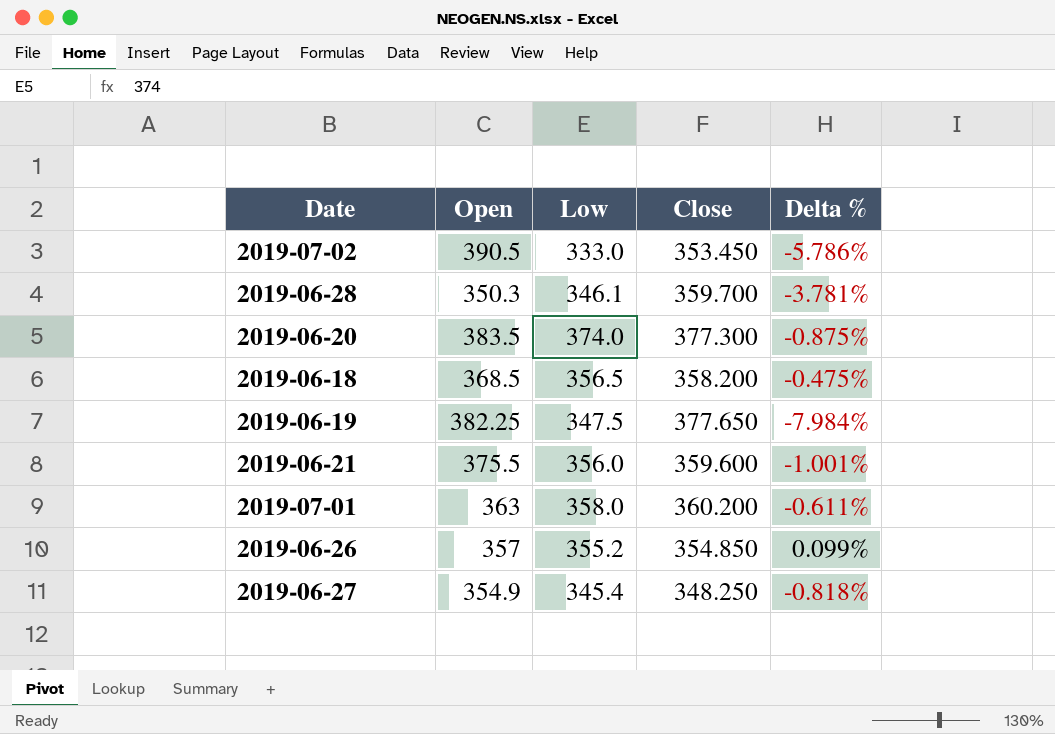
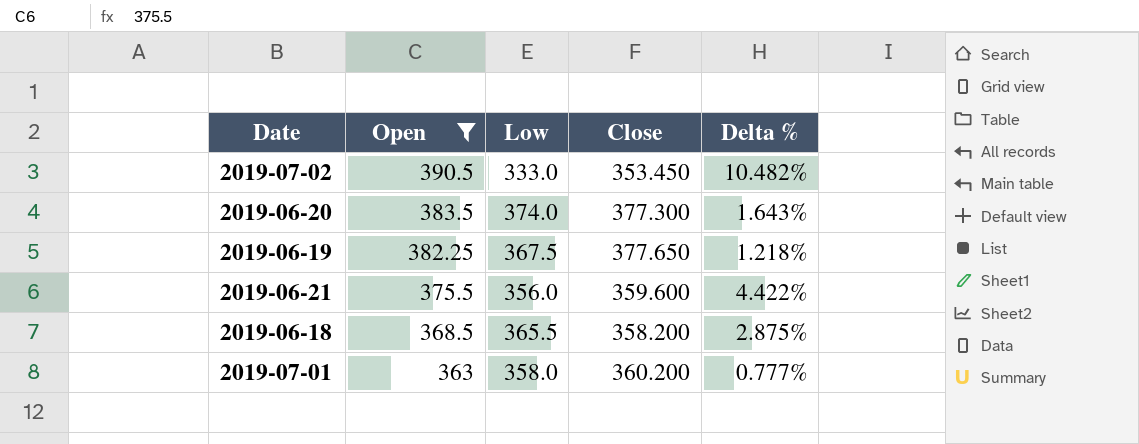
filter: none -> Open >= 363
row order: none -> Open descending
column Delta % | formula: ([Low] - [Close]) / [Close] -> ([Open] - [Close]) / [Close]
2019-06-19 | Low: 347.5 -> 367.5
2019-06-18 | Low: 356.5 -> 365.5

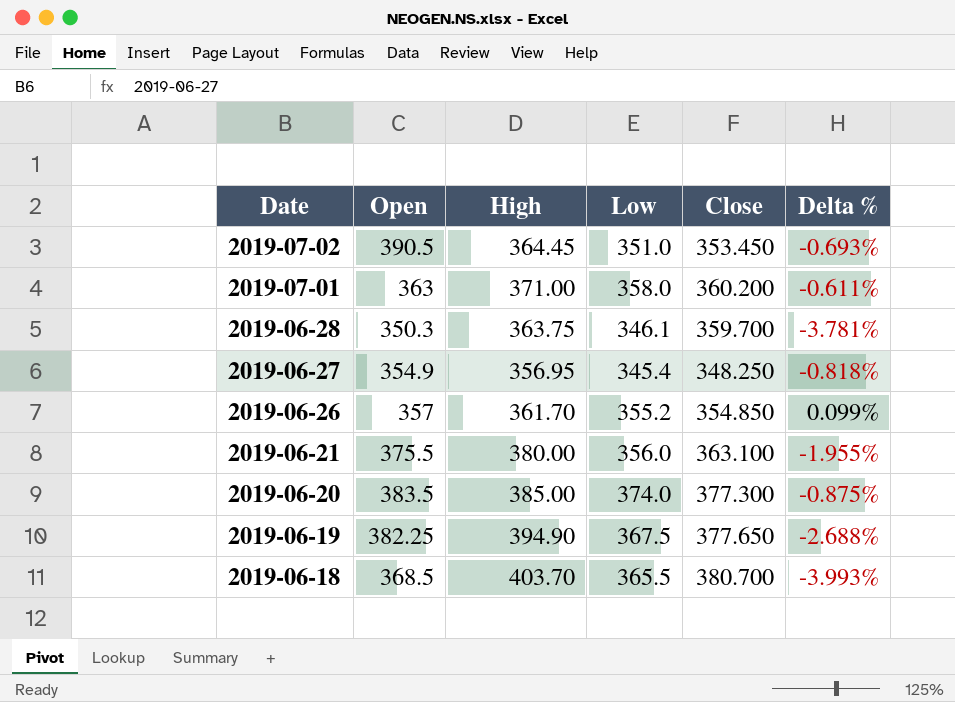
filter: Open >= 363 -> none
row order: Open descending -> Date descending
column High | position: none -> 3
column Delta % | formula: ([Open] - [Close]) / [Close] -> ([Low] - [Close]) / [Close]
2019-07-02 | Low: 333.0 -> 351.0
2019-06-21 | Close: 359.600 -> 363.100
2019-06-18 | Close: 358.200 -> 380.700

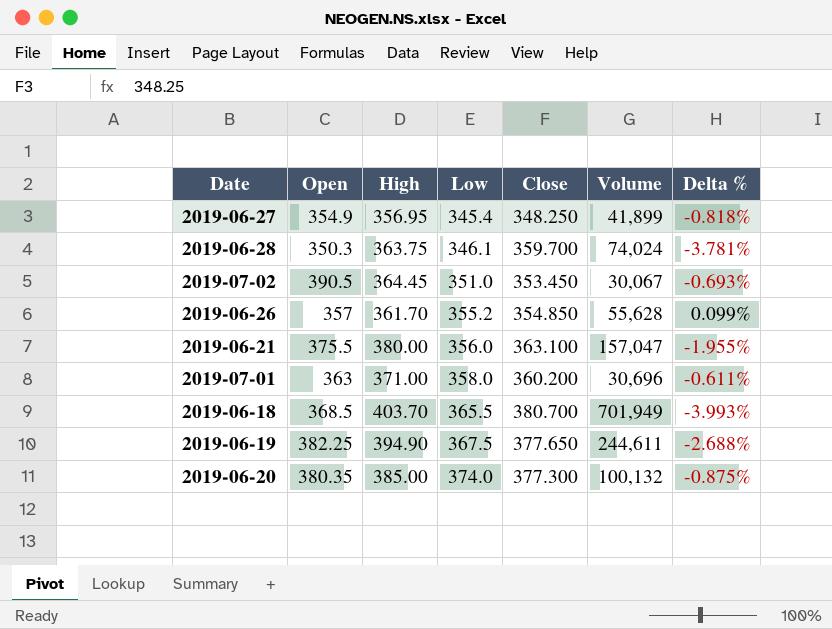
row order: Date descending -> Low ascending
column Volume | position: none -> 6
2019-06-20 | Open: 383.5 -> 380.35

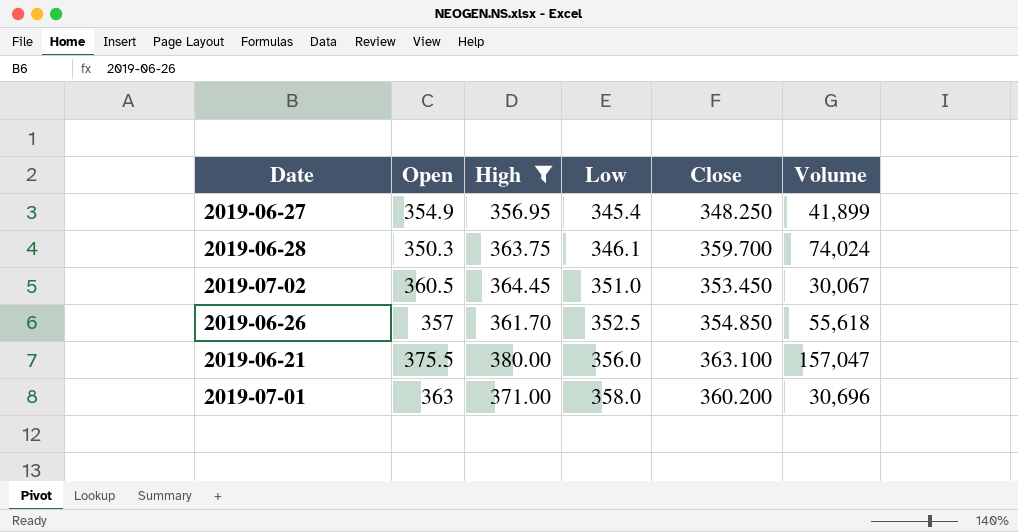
filter: none -> High <= 380.00
column Delta % | formula: ([Low] - [Close]) / [Close] -> none
2019-07-02 | Open: 390.5 -> 360.5
2019-06-26 | Low: 355.2 -> 352.5
2019-06-26 | Volume: 55,628 -> 55,618

